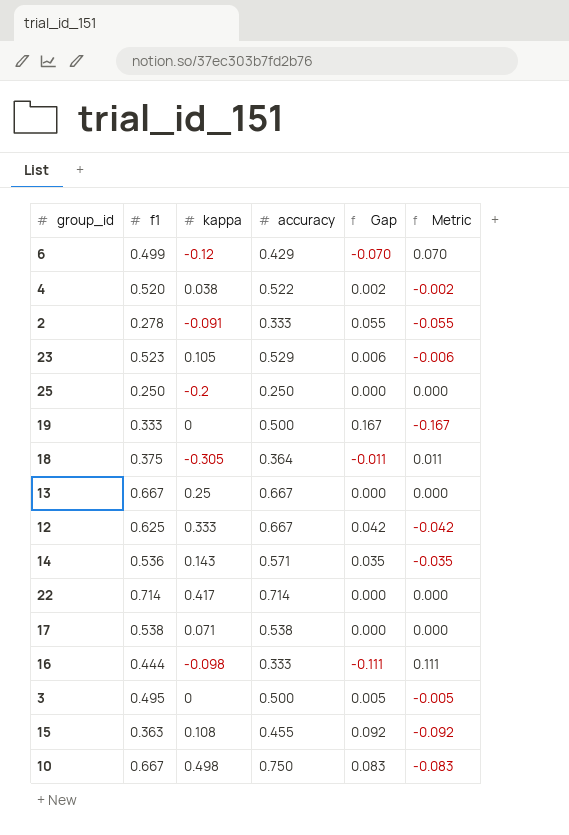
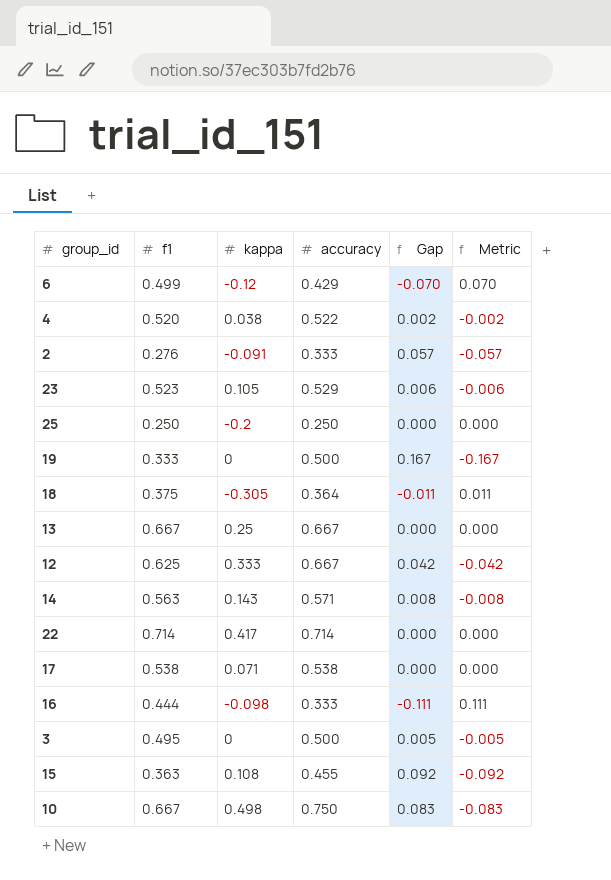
2 | f1: 0.278 -> 0.276
2 | Gap: 0.055 -> 0.057
2 | Metric: -0.055 -> -0.057
14 | f1: 0.536 -> 0.563
14 | Gap: 0.035 -> 0.008
14 | Metric: -0.035 -> -0.008

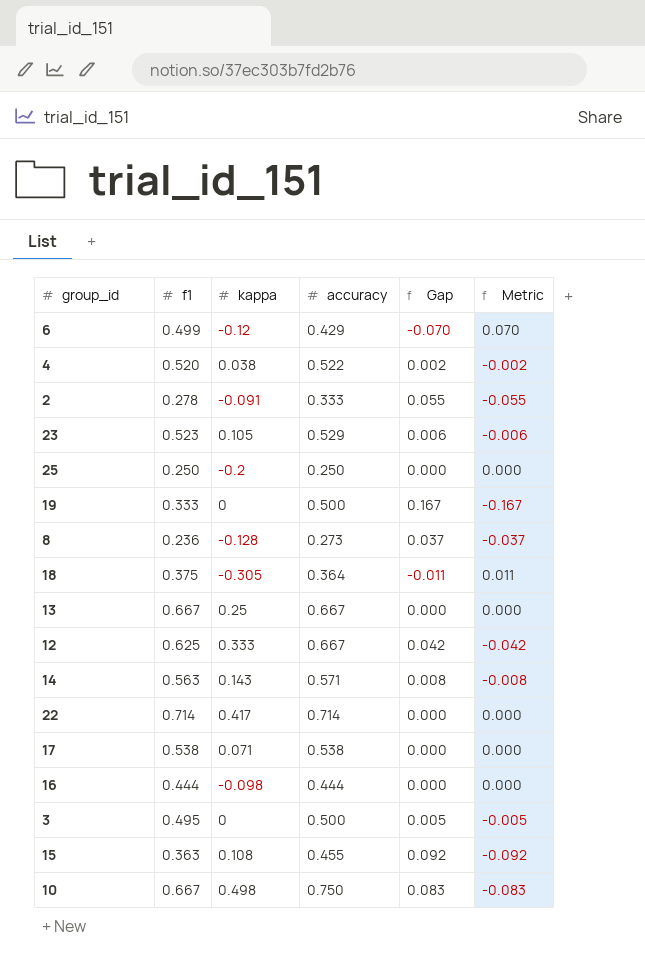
2 | f1: 0.276 -> 0.278
2 | Gap: 0.057 -> 0.055
2 | Metric: -0.057 -> -0.055
row 8: none -> 0.236 | -0.128 | 0.273 | 0.037 | -0.037
16 | accuracy: 0.333 -> 0.444
16 | Gap: -0.111 -> 0.000
16 | Metric: 0.111 -> 0.000

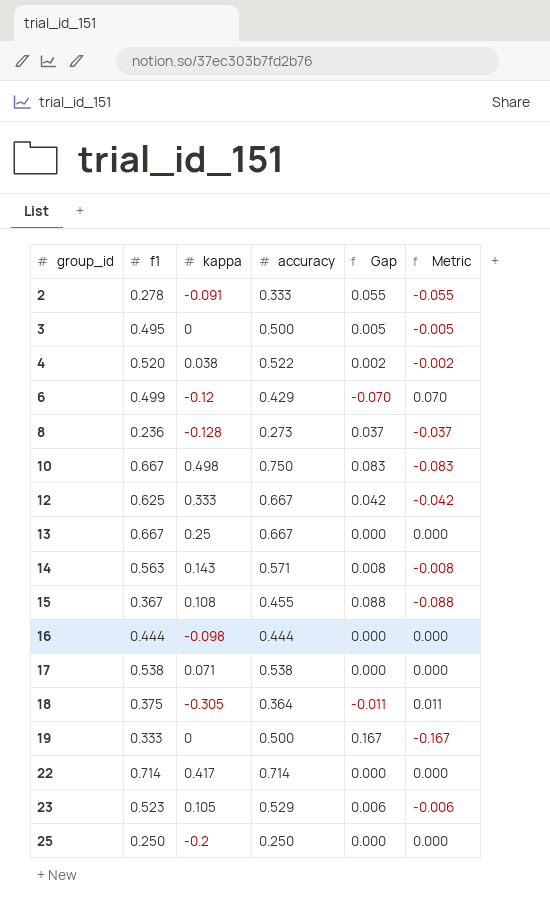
row order: none -> group_id ascending
15 | f1: 0.363 -> 0.367
15 | Gap: 0.092 -> 0.088
15 | Metric: -0.092 -> -0.088

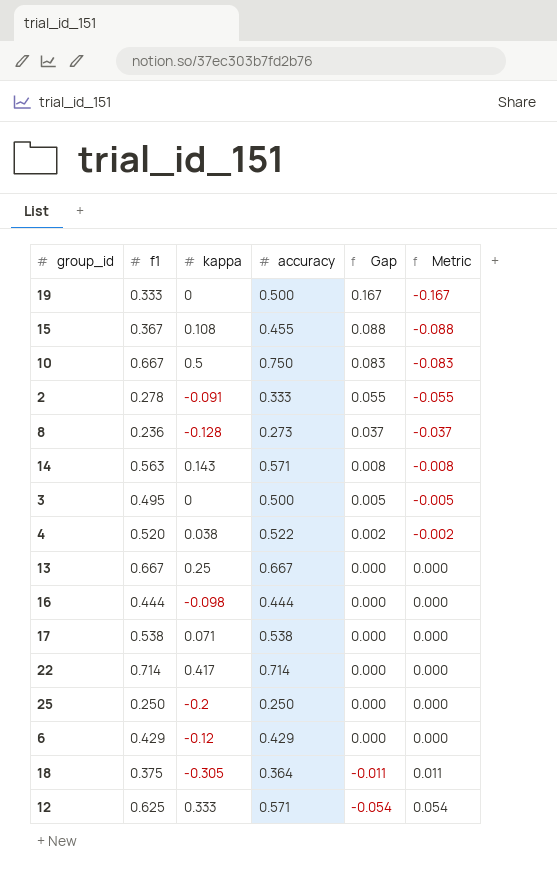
row order: group_id ascending -> Gap descending
row 23: 0.523 | 0.105 | 0.529 | 0.006 | -0.006 -> none
10 | kappa: 0.498 -> 0.5
6 | f1: 0.499 -> 0.429
6 | Gap: -0.070 -> 0.000
6 | Metric: 0.070 -> 0.000
12 | accuracy: 0.667 -> 0.571
12 | Gap: 0.042 -> -0.054
12 | Metric: -0.042 -> 0.054

